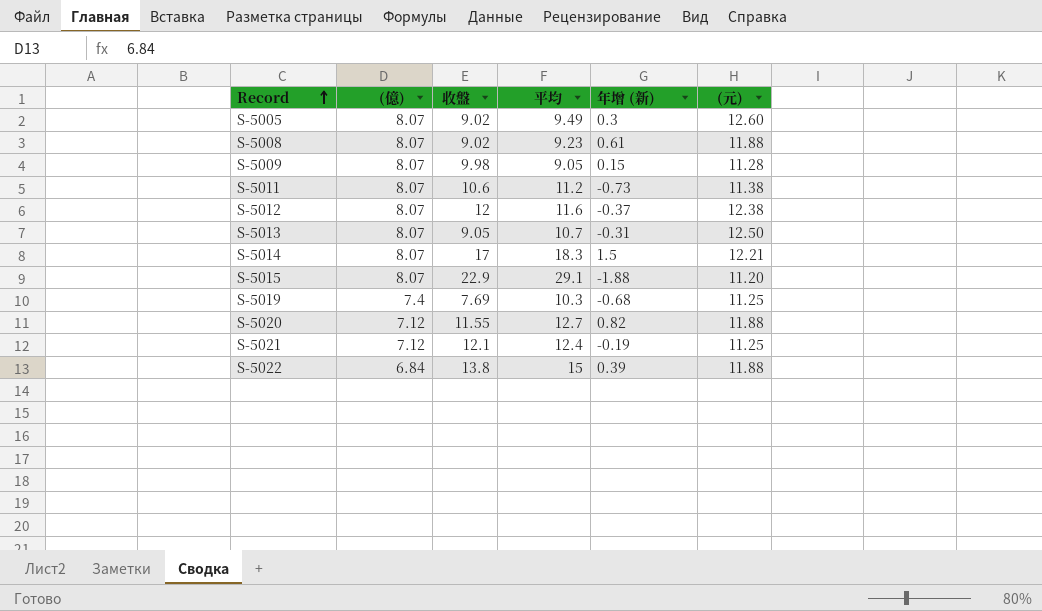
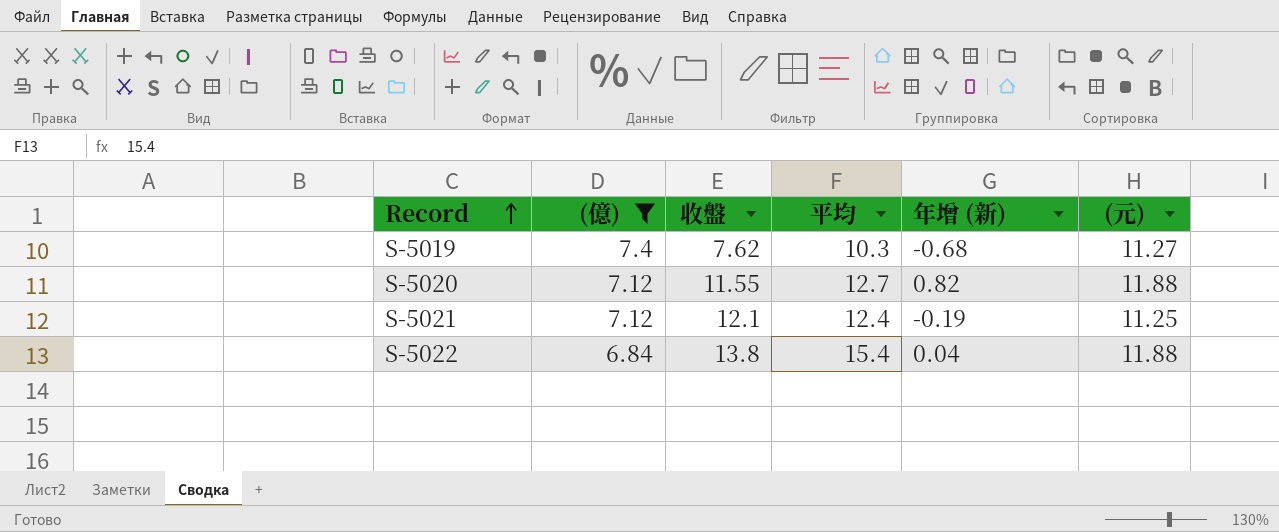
filter: none -> (億) != 8.07
S-5019 | 收盤: 7.69 -> 7.62
S-5019 | (元): 11.25 -> 11.27
S-5022 | 平均: 15 -> 15.4
S-5022 | 年增 (新): 0.39 -> 0.04

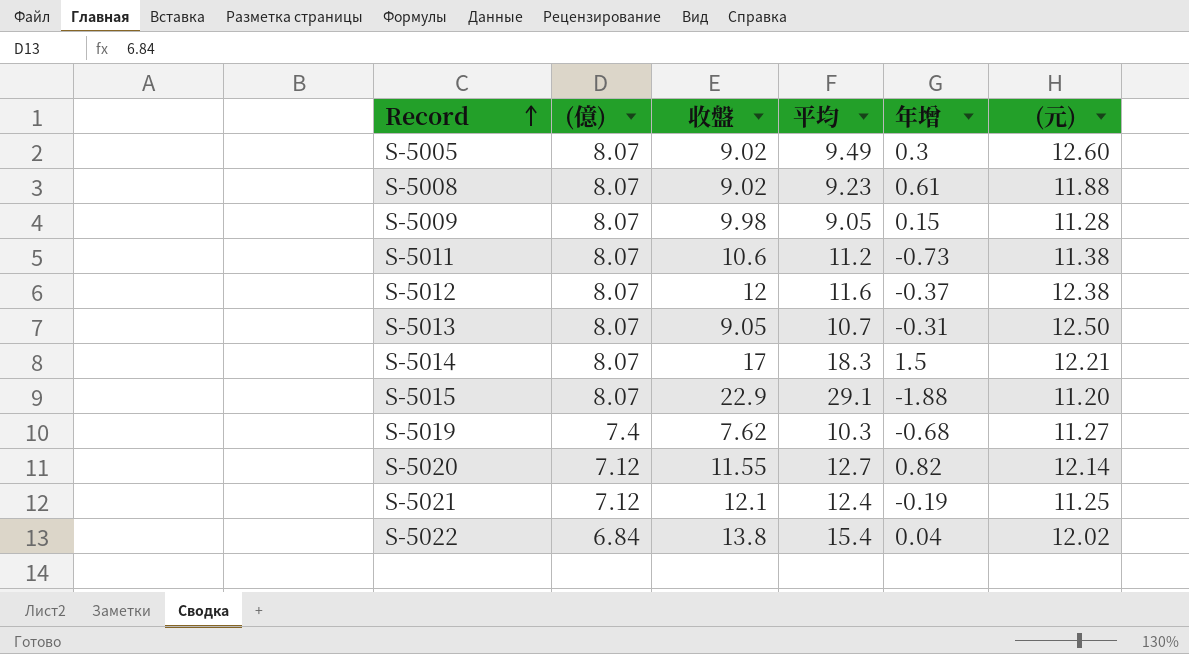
filter: (億) != 8.07 -> none
column name: 年增 (新) -> 年增
S-5020 | (元): 11.88 -> 12.14
S-5022 | (元): 11.88 -> 12.02

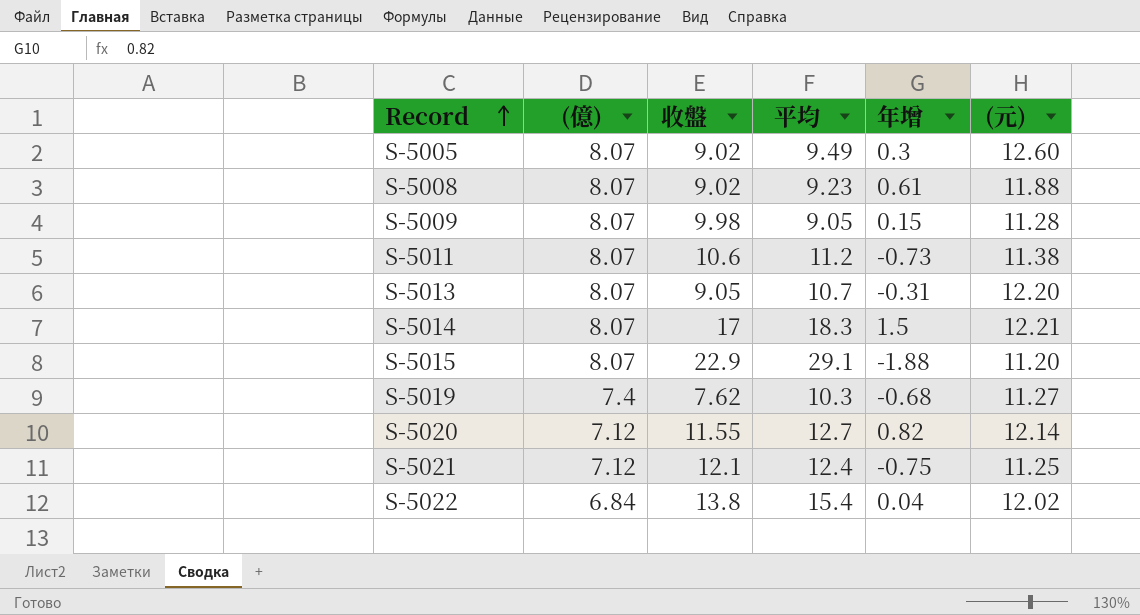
row S-5012: 8.07 | 12 | 11.6 | -0.37 | 12.38 -> none
S-5013 | (元): 12.50 -> 12.20
S-5021 | 年增: -0.19 -> -0.75

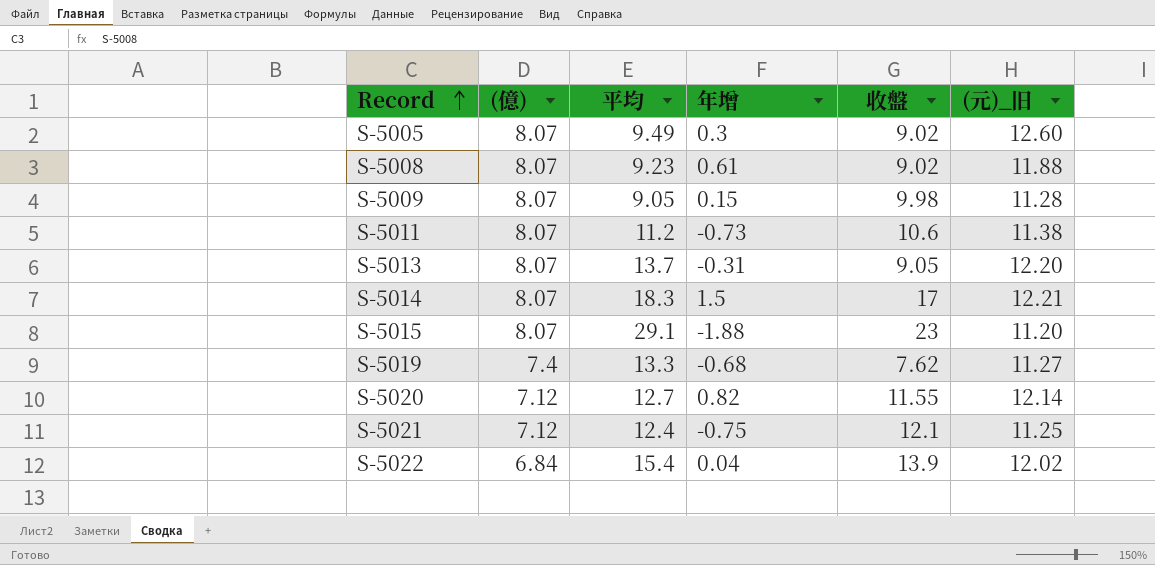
column 收盤 | position: 3 -> 5
column name: (元) -> (元)_旧
S-5013 | 平均: 10.7 -> 13.7
S-5015 | 收盤: 22.9 -> 23
S-5019 | 平均: 10.3 -> 13.3
S-5022 | 收盤: 13.8 -> 13.9

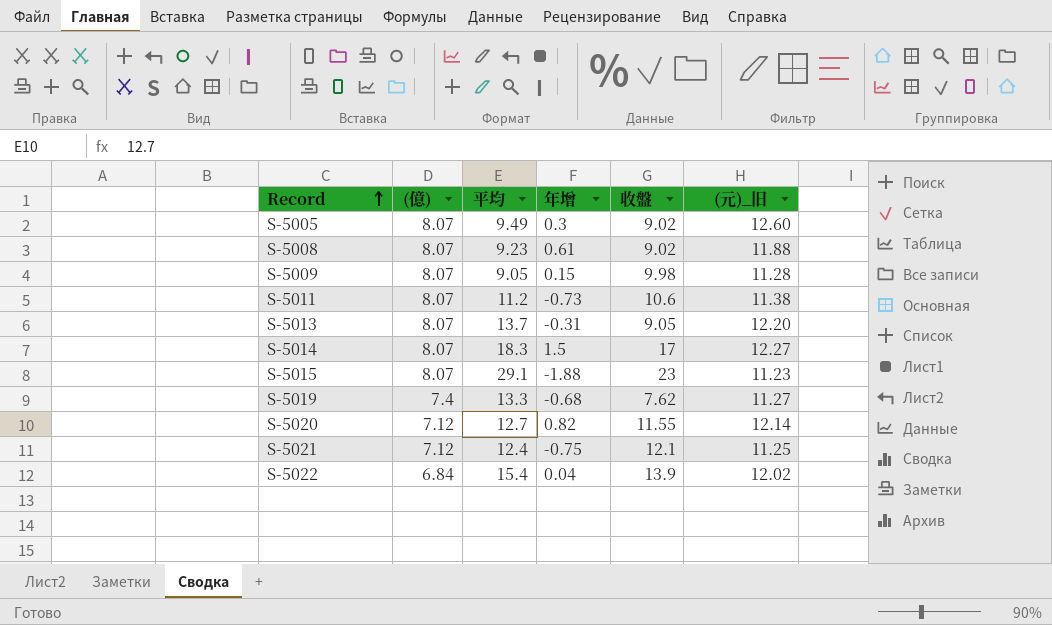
S-5014 | (元)_旧: 12.21 -> 12.27
S-5015 | (元)_旧: 11.20 -> 11.23

